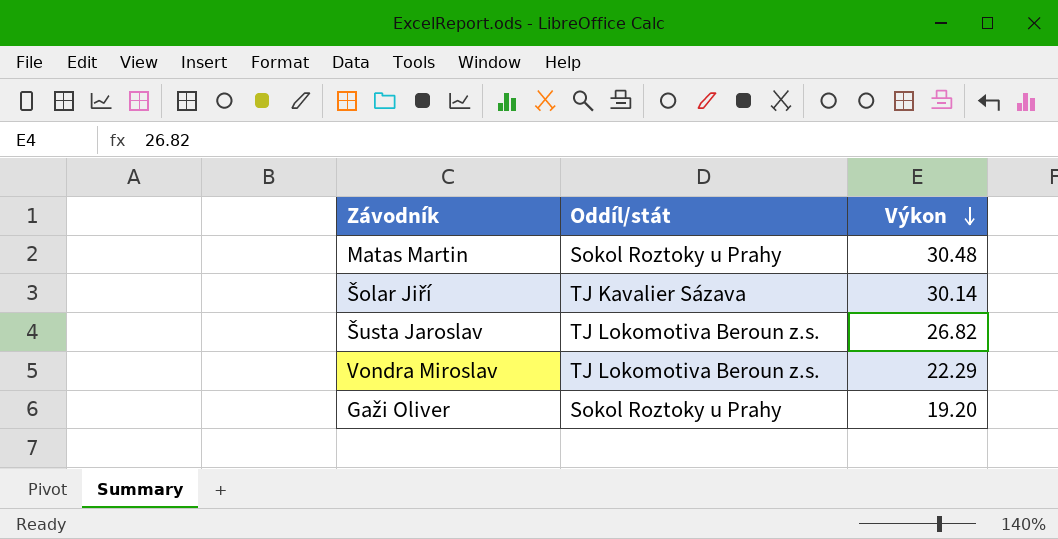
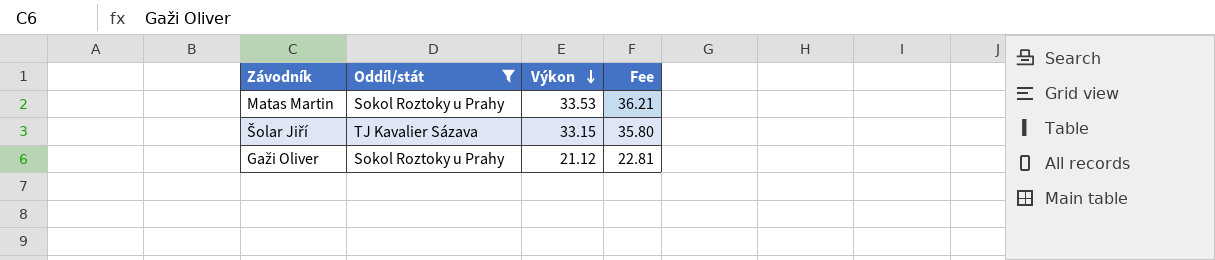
filter: none -> Oddíl/stát != TJ Lokomotiva Beroun z.s.
column Fee | formula: none -> [Výkon] * 1.08
Matas Martin | Výkon: 30.48 -> 33.53
Šolar Jiří | Výkon: 30.14 -> 33.15
Gaži Oliver | Výkon: 19.20 -> 21.12

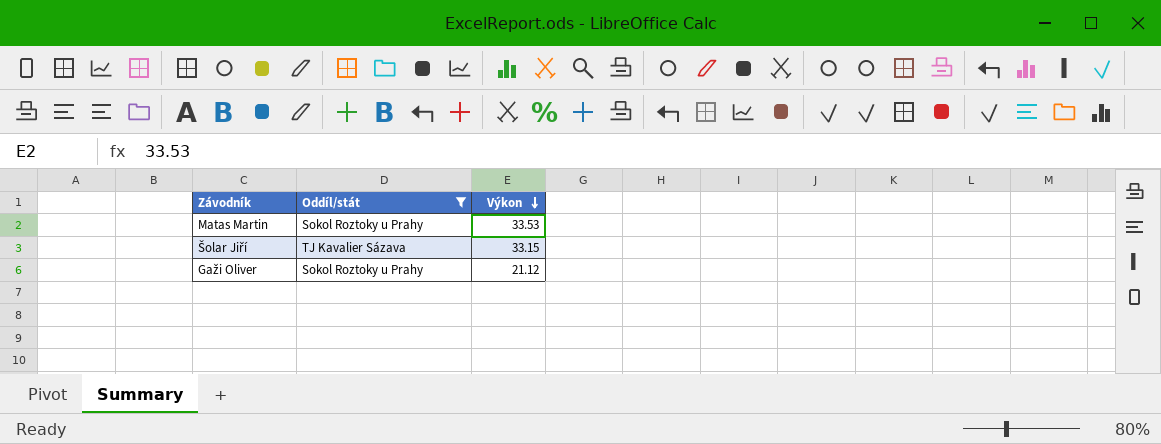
column Fee | formula: [Výkon] * 1.08 -> none

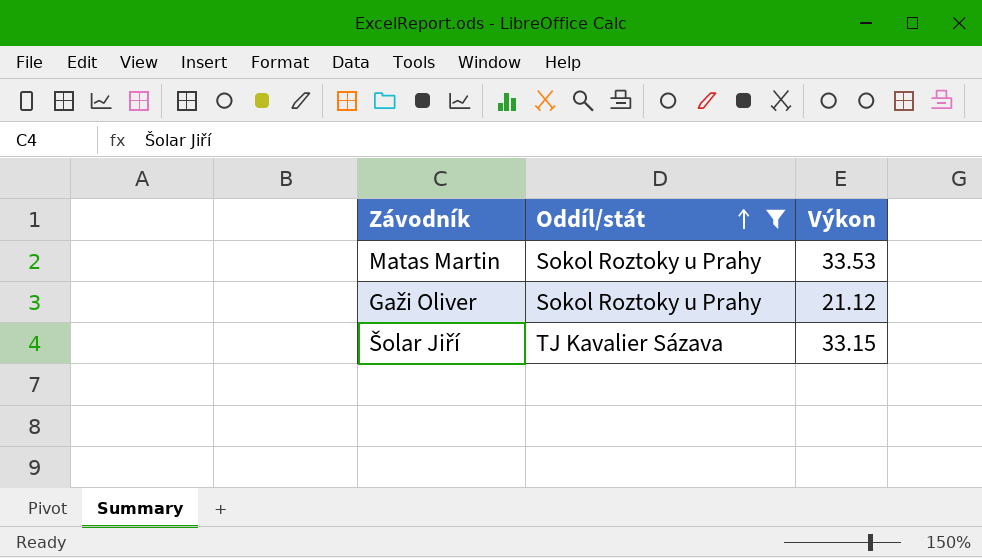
row order: Výkon descending -> Oddíl/stát ascending

